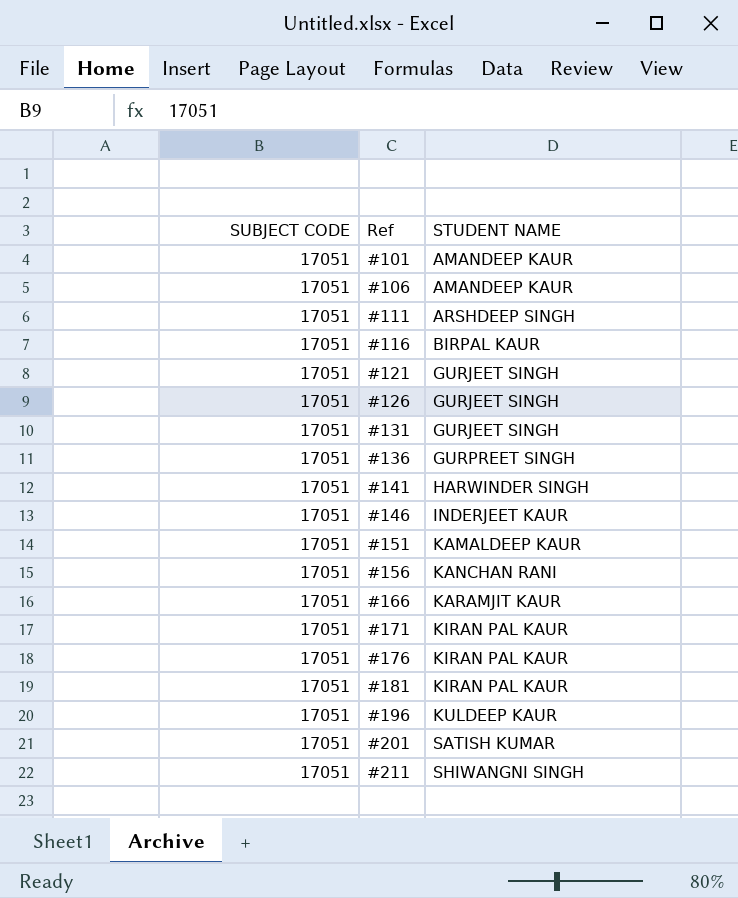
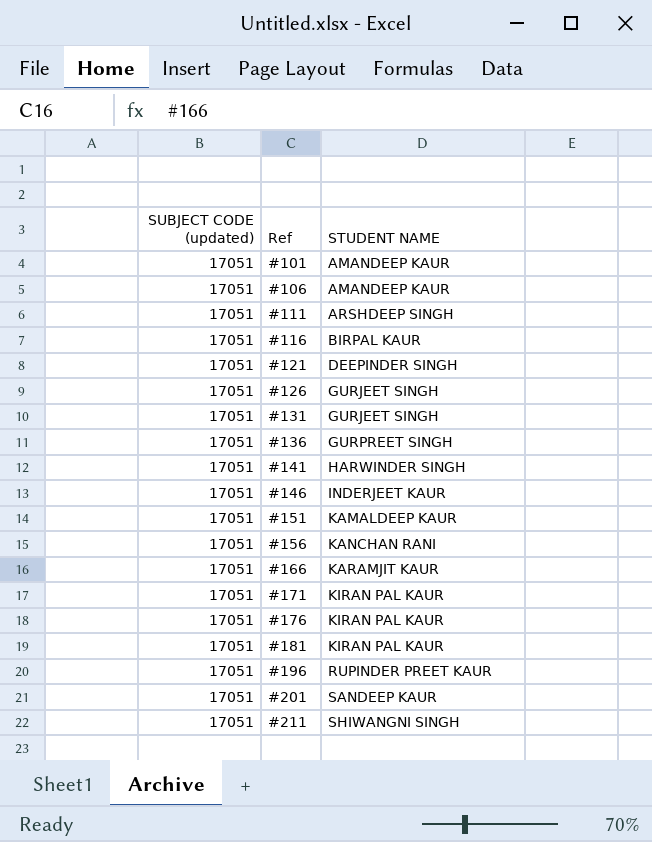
column name: SUBJECT CODE -> SUBJECT CODE (updated)
#121 | STUDENT NAME: GURJEET SINGH -> DEEPINDER SINGH
#196 | STUDENT NAME: KULDEEP KAUR -> RUPINDER PREET KAUR
#201 | STUDENT NAME: SATISH KUMAR -> SANDEEP KAUR

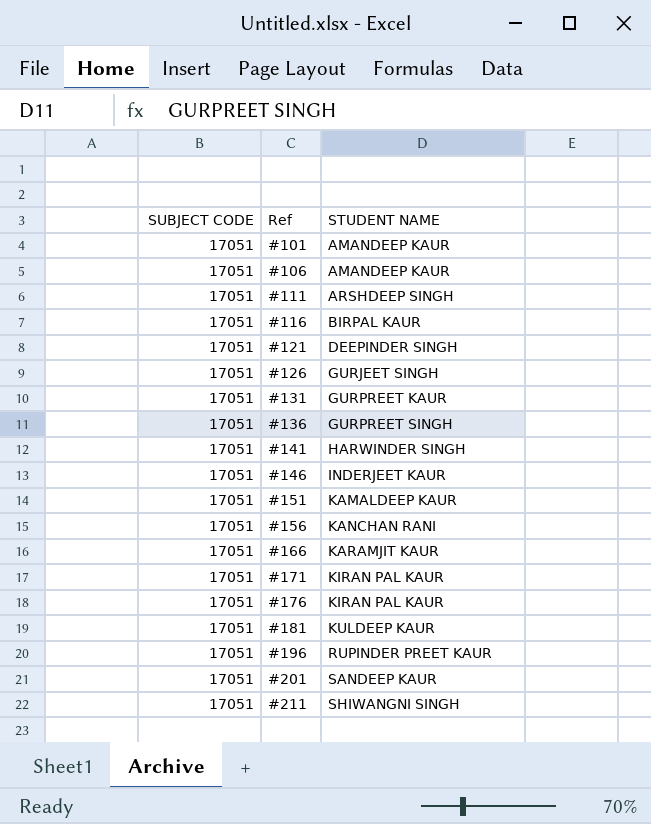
column name: SUBJECT CODE (updated) -> SUBJECT CODE
#131 | STUDENT NAME: GURJEET SINGH -> GURPREET KAUR
#181 | STUDENT NAME: KIRAN PAL KAUR -> KULDEEP KAUR

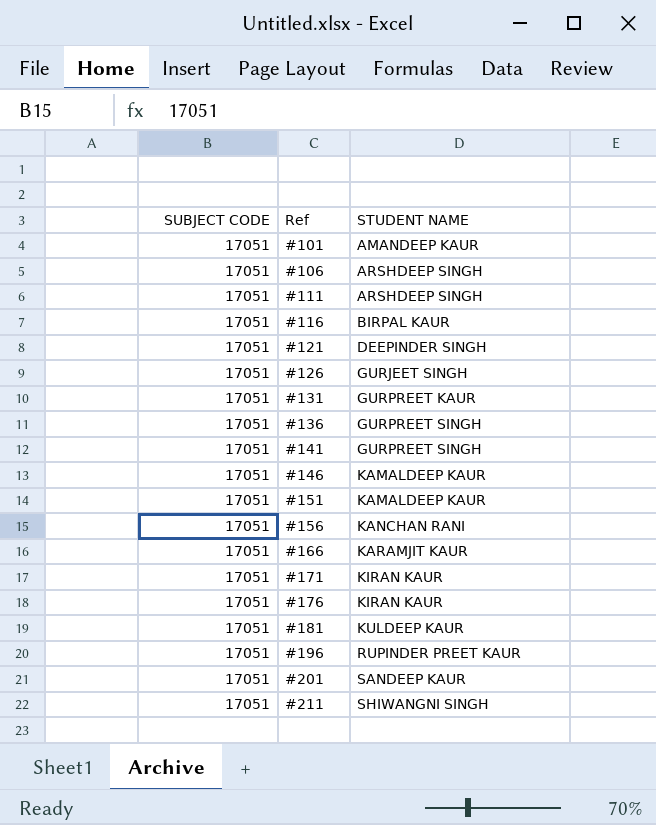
#106 | STUDENT NAME: AMANDEEP KAUR -> ARSHDEEP SINGH
#141 | STUDENT NAME: HARWINDER SINGH -> GURPREET SINGH
#146 | STUDENT NAME: INDERJEET KAUR -> KAMALDEEP KAUR
#171 | STUDENT NAME: KIRAN PAL KAUR -> KIRAN KAUR
#176 | STUDENT NAME: KIRAN PAL KAUR -> KIRAN KAUR

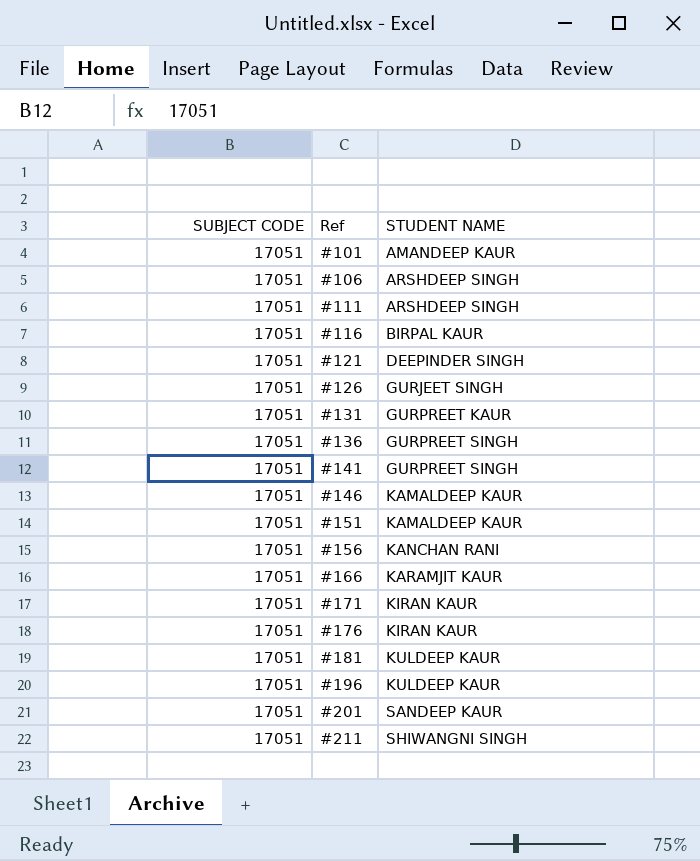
#196 | STUDENT NAME: RUPINDER PREET KAUR -> KULDEEP KAUR

